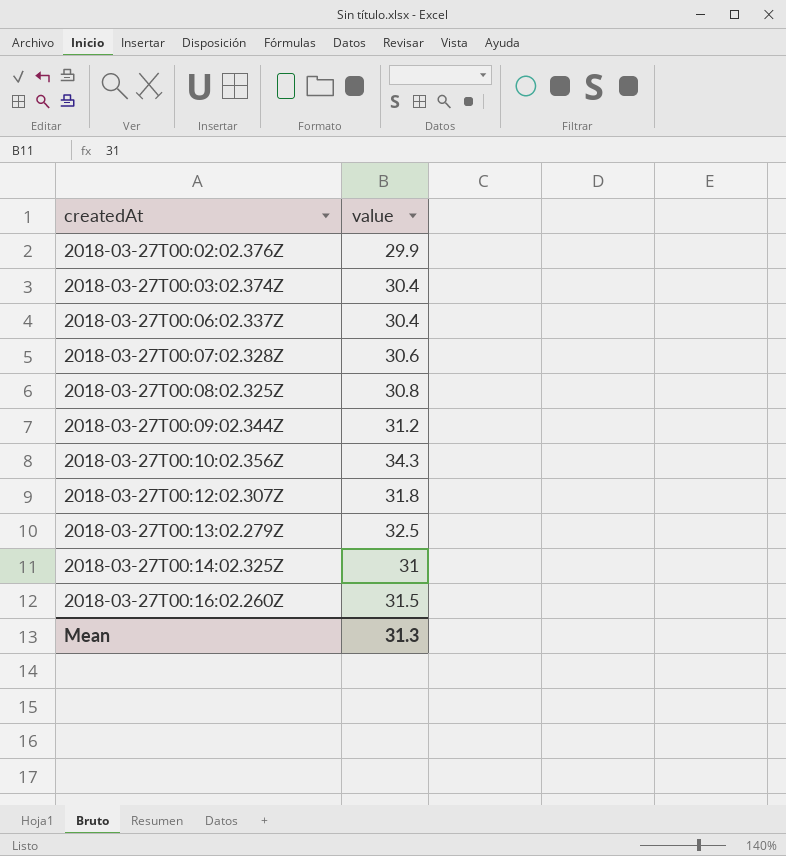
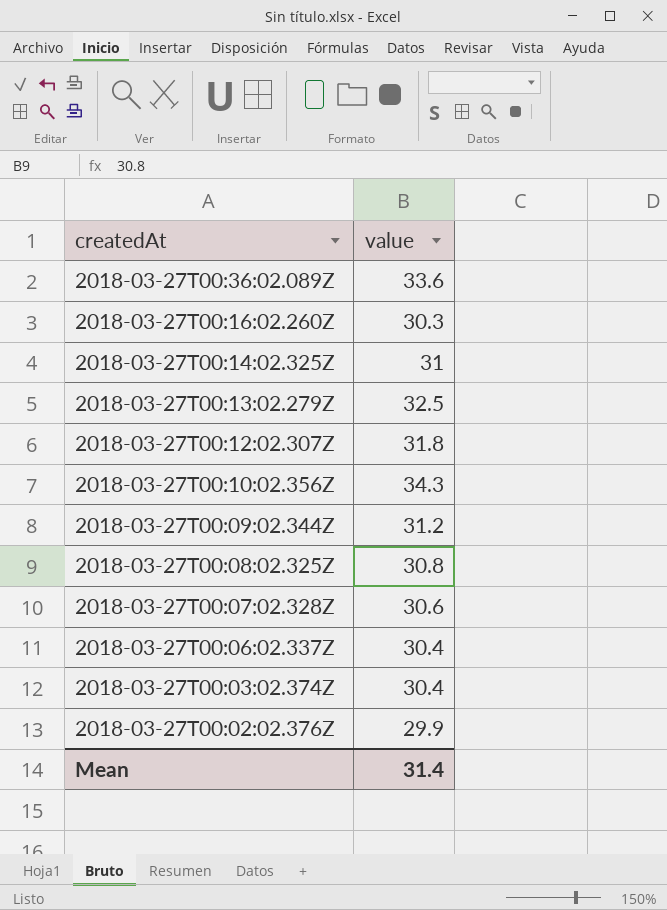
row order: createdAt ascending -> createdAt descending
row 2018-03-27T00:36:02.089Z: none -> 33.6
2018-03-27T00:16:02.260Z | value: 31.5 -> 30.3
Mean | value: 31.3 -> 31.4

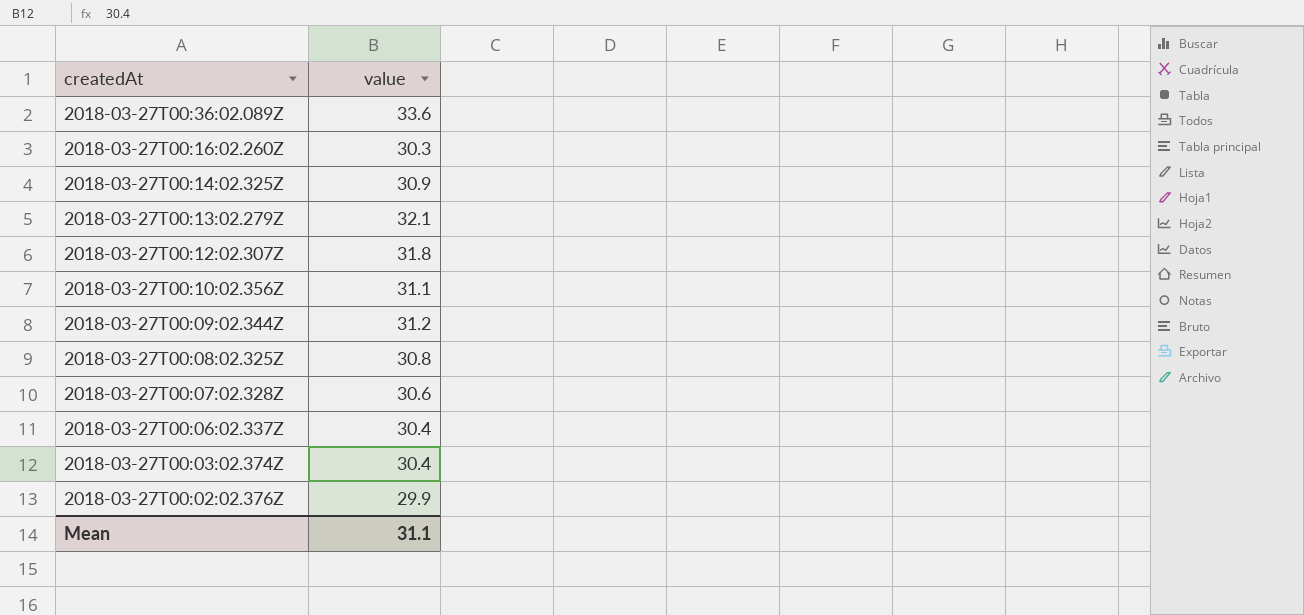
2018-03-27T00:14:02.325Z | value: 31 -> 30.9
2018-03-27T00:13:02.279Z | value: 32.5 -> 32.1
2018-03-27T00:10:02.356Z | value: 34.3 -> 31.1
Mean | value: 31.4 -> 31.1

